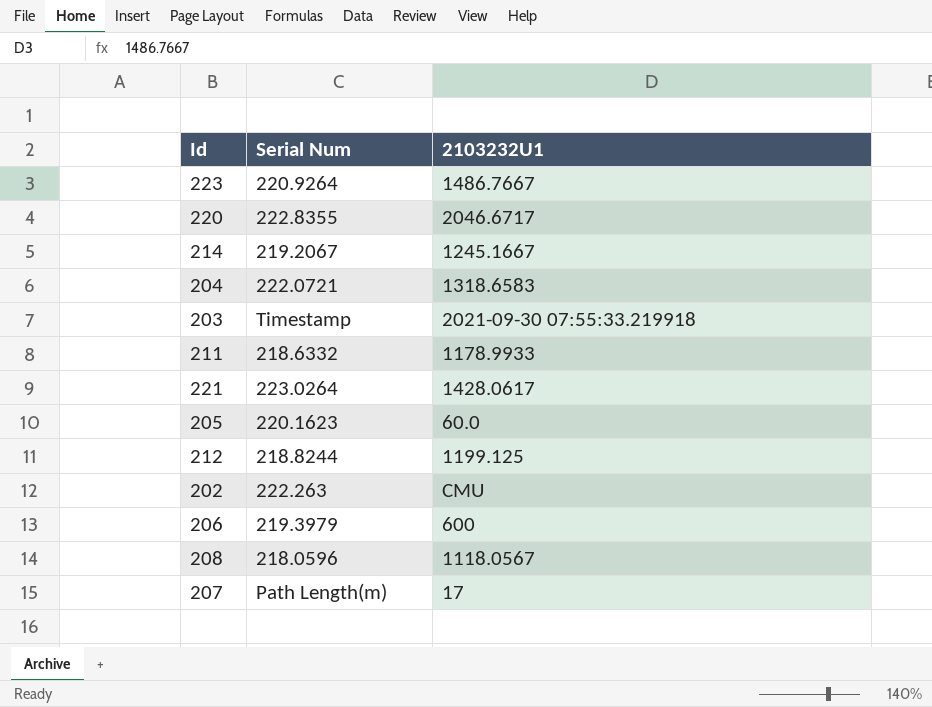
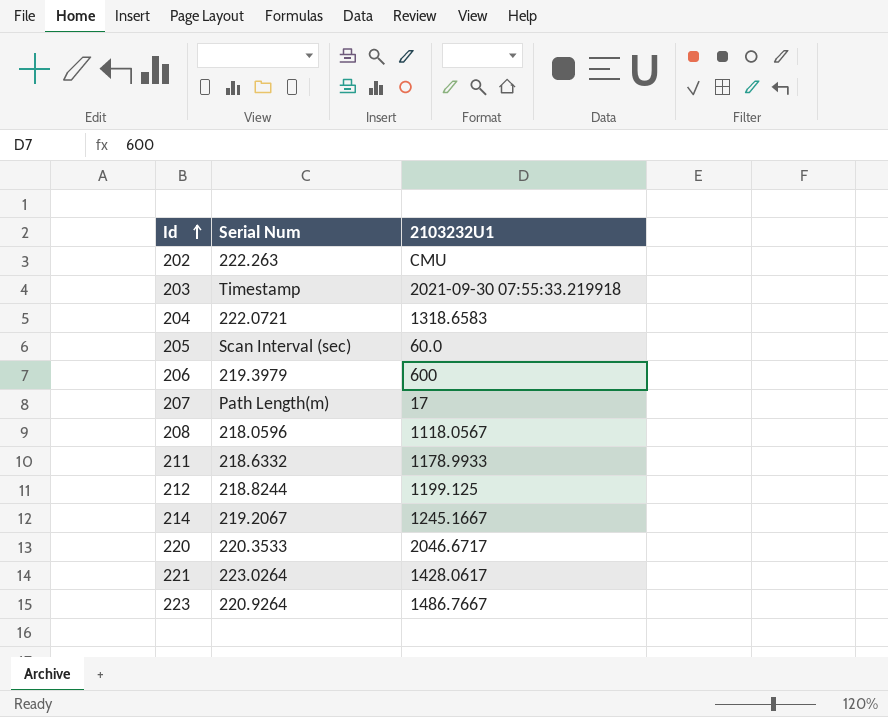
row order: none -> Id ascending
205 | Serial Num: 220.1623 -> Scan Interval (sec)
220 | Serial Num: 222.8355 -> 220.3533

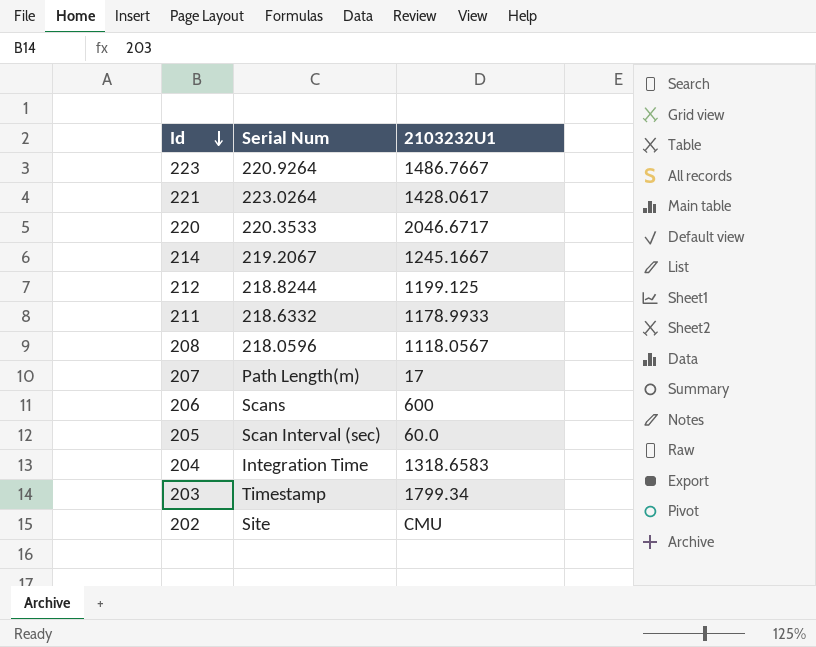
row order: Id ascending -> Id descending
206 | Serial Num: 219.3979 -> Scans
204 | Serial Num: 222.0721 -> Integration Time
203 | 2103232U1: 2021-09-30 07:55:33.219918 -> 1799.34
202 | Serial Num: 222.263 -> Site

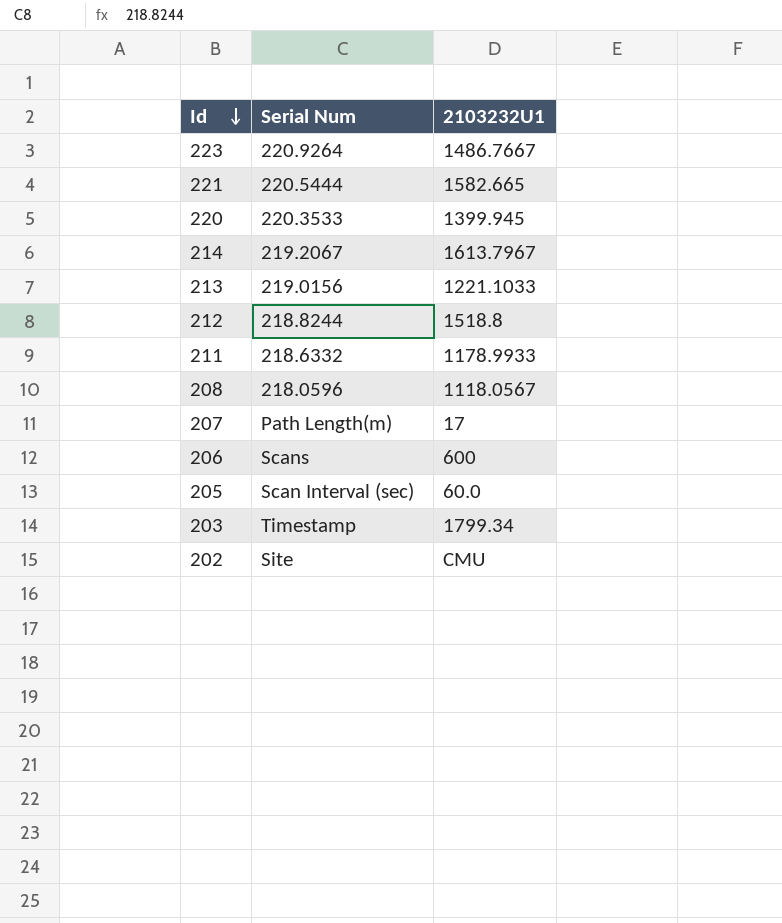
row 204: Integration Time | 1318.6583 -> none
221 | Serial Num: 223.0264 -> 220.5444
221 | 2103232U1: 1428.0617 -> 1582.665
220 | 2103232U1: 2046.6717 -> 1399.945
214 | 2103232U1: 1245.1667 -> 1613.7967
row 213: none -> 219.0156 | 1221.1033
212 | 2103232U1: 1199.125 -> 1518.8

